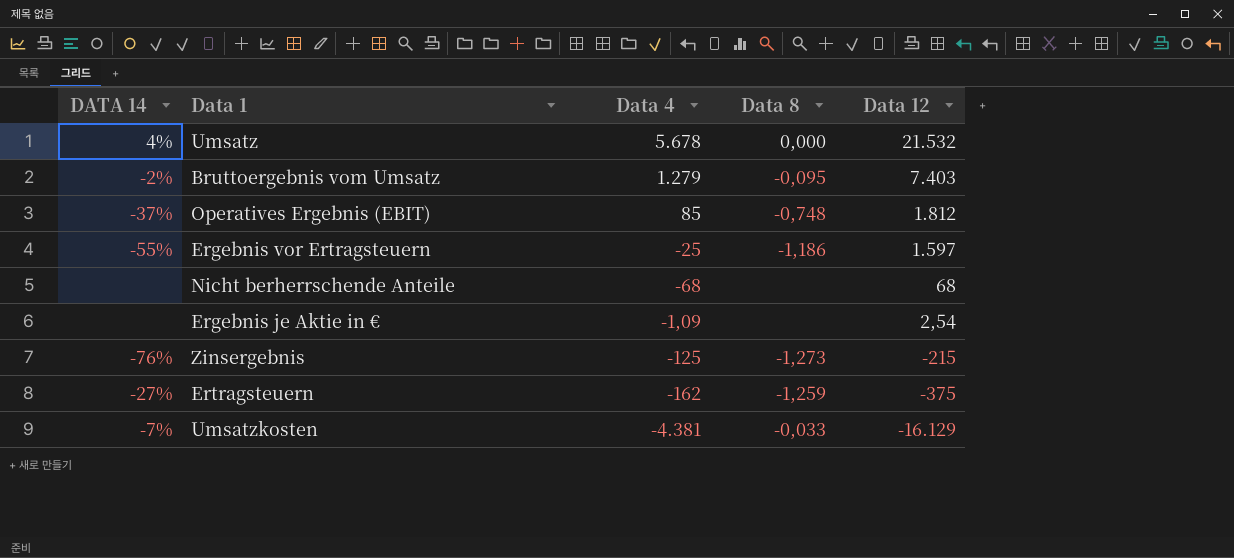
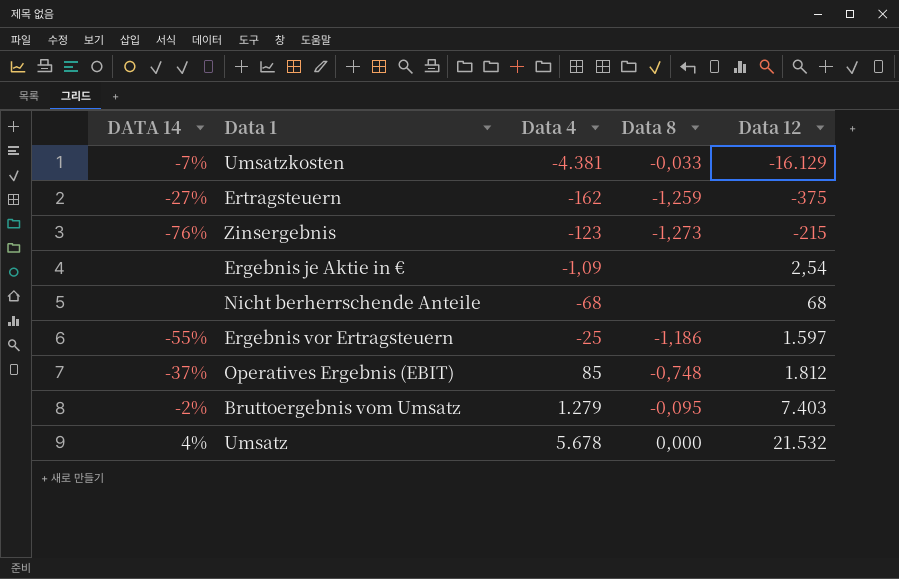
row order: Data 12 descending -> Data 12 ascending
Zinsergebnis | Data 4: -125 -> -123

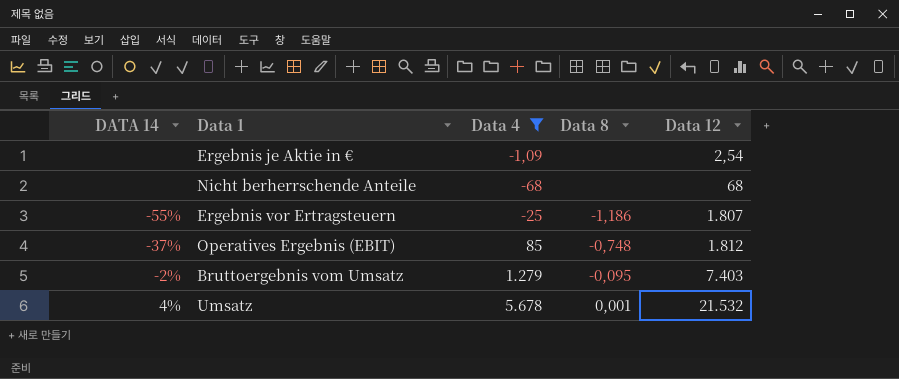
filter: none -> Data 4 >= -68
Ergebnis vor Ertragsteuern | Data 12: 1.597 -> 1.807
Umsatz | Data 8: 0,000 -> 0,001

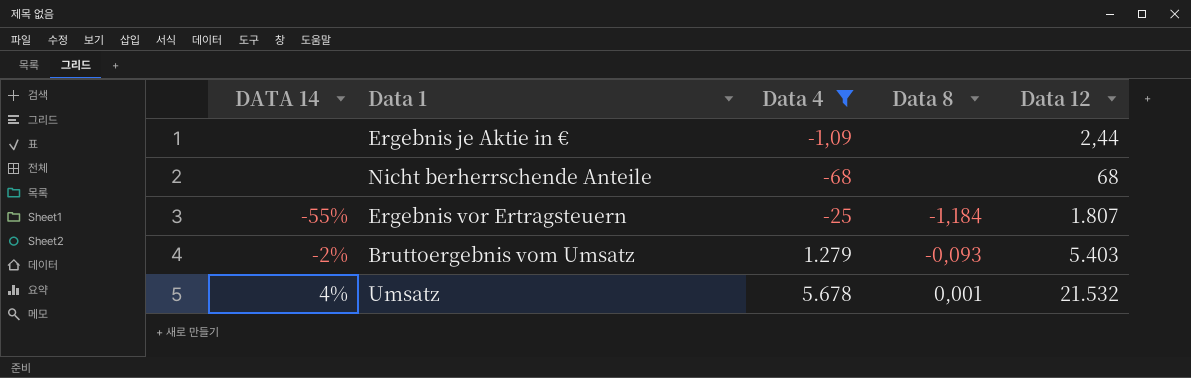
row Operatives Ergebnis (EBIT): -37% | 85 | -0,748 | 1.812 -> none
Ergebnis je Aktie in € | Data 12: 2,54 -> 2,44
Ergebnis vor Ertragsteuern | Data 8: -1,186 -> -1,184
Bruttoergebnis vom Umsatz | Data 8: -0,095 -> -0,093
Bruttoergebnis vom Umsatz | Data 12: 7.403 -> 5.403

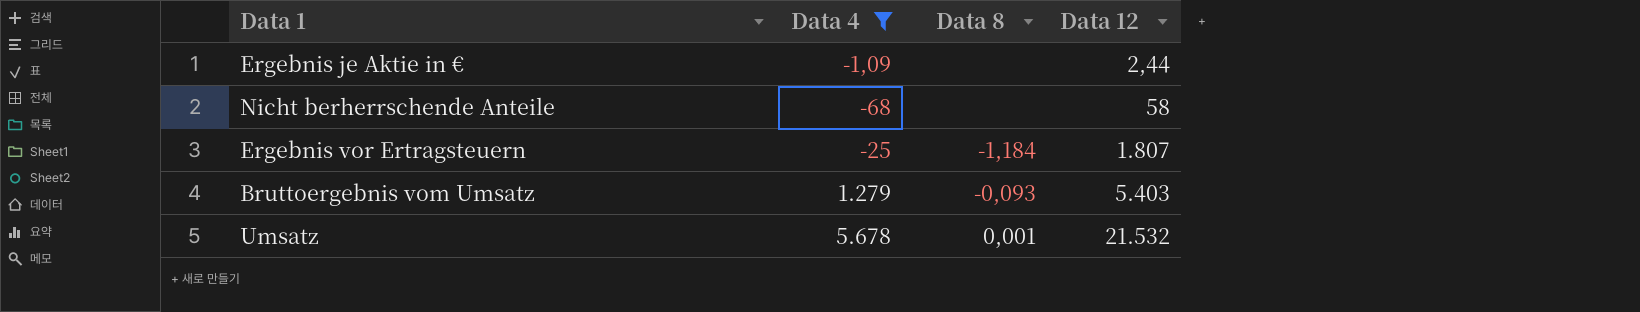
column DATA 14 | position: 1 -> none
Nicht berherrschende Anteile | Data 12: 68 -> 58

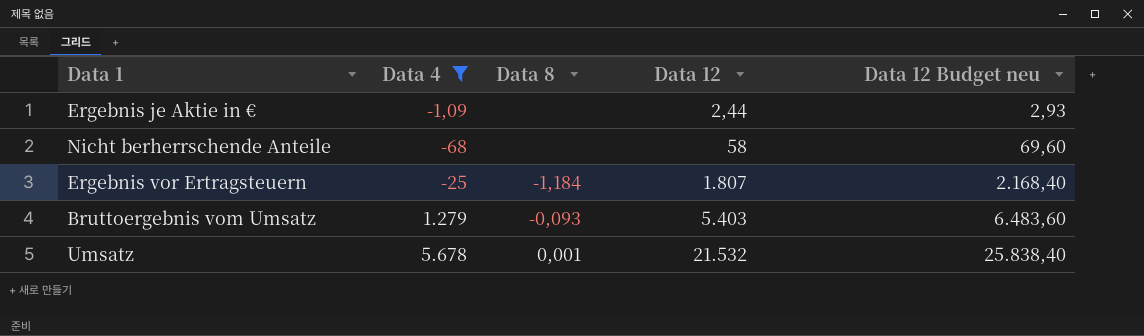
column Data 12 Budget neu | formula: none -> [Data 12] * 1,2

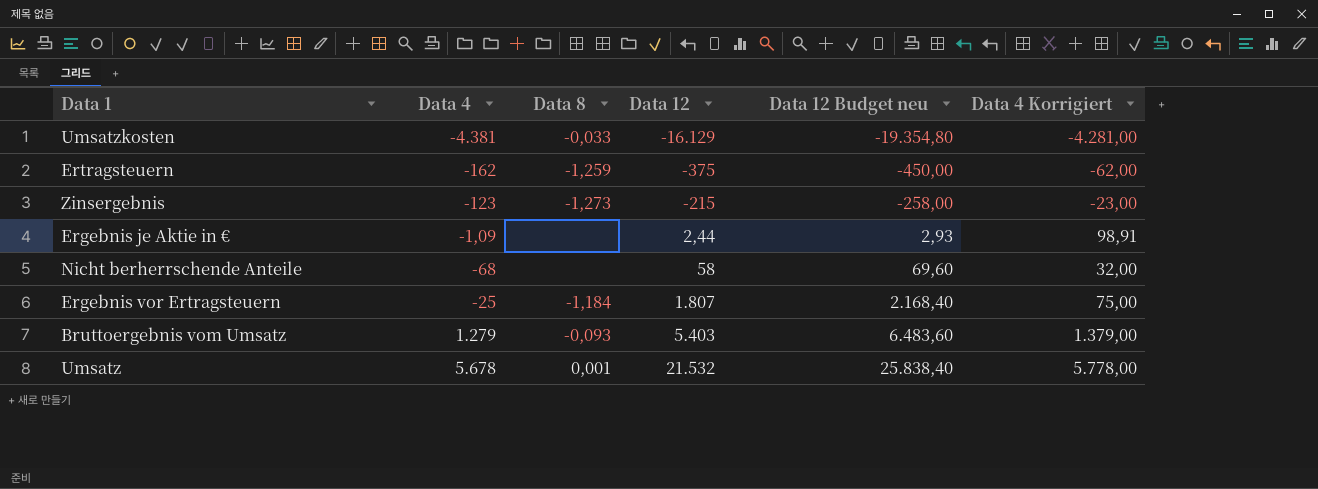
filter: Data 4 >= -68 -> none
column Data 4 Korrigiert | formula: none -> [Data 4] + 100

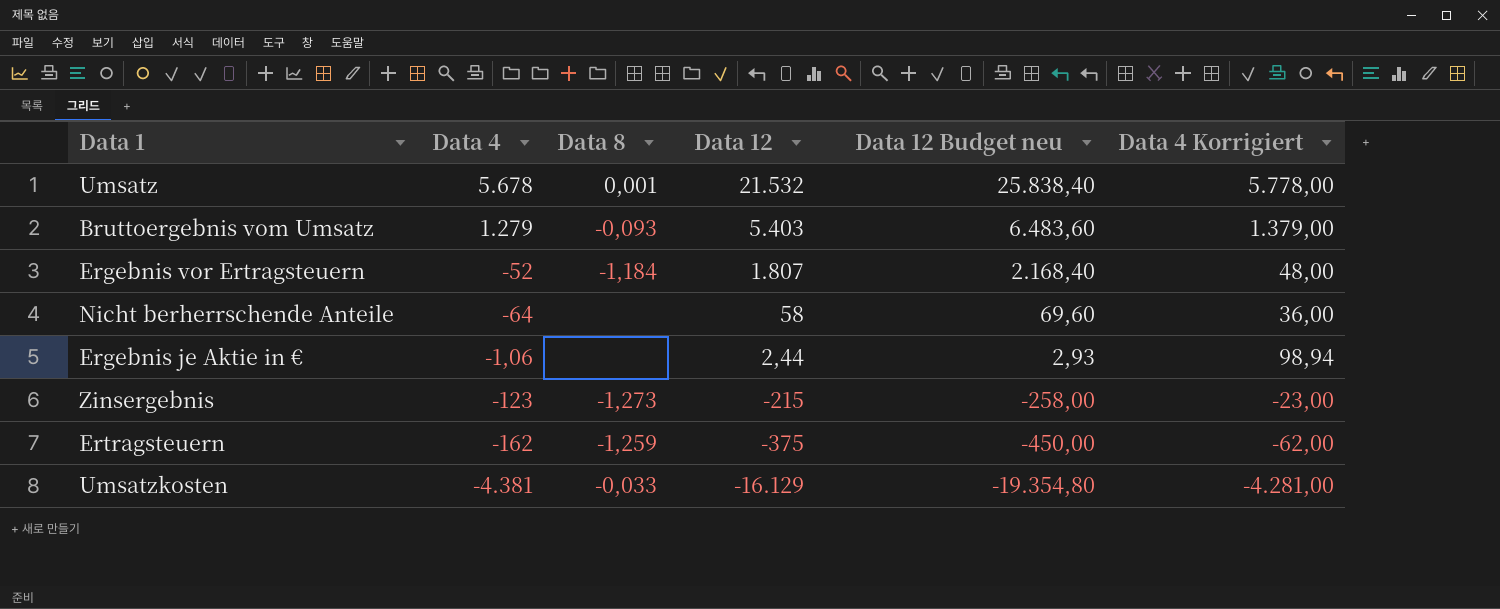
row order: Data 12 ascending -> Data 12 descending
Ergebnis vor Ertragsteuern | Data 4: -25 -> -52
Ergebnis vor Ertragsteuern | Data 4 Korrigiert: 75,00 -> 48,00
Nicht berherrschende Anteile | Data 4: -68 -> -64
Nicht berherrschende Anteile | Data 4 Korrigiert: 32,00 -> 36,00
Ergebnis je Aktie in € | Data 4: -1,09 -> -1,06
Ergebnis je Aktie in € | Data 4 Korrigiert: 98,91 -> 98,94

